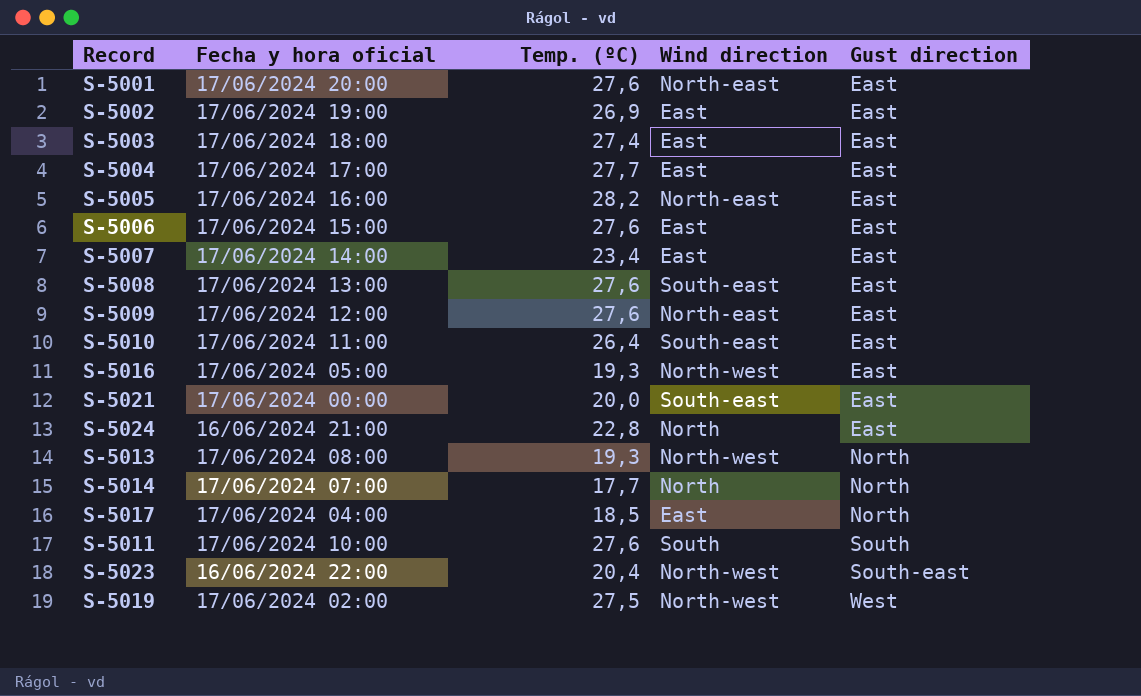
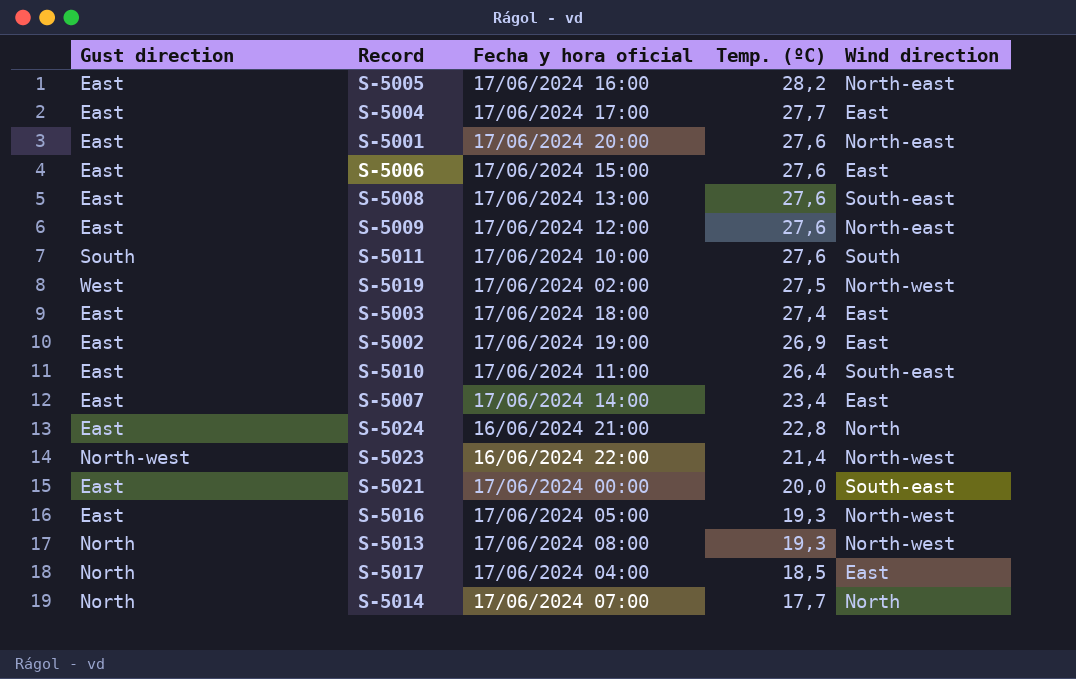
row order: Gust direction ascending -> Temp. (ºC) descending
column Gust direction | position: 5 -> 1
S-5023 | Gust direction: South-east -> North-west
S-5023 | Temp. (ºC): 20,4 -> 21,4

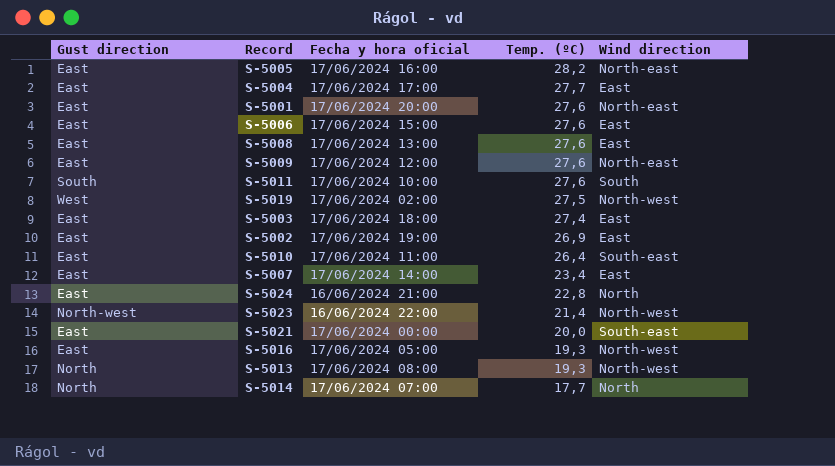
row S-5017: North | 17/06/2024 04:00 | 18,5 | East -> none
S-5008 | Wind direction: South-east -> East

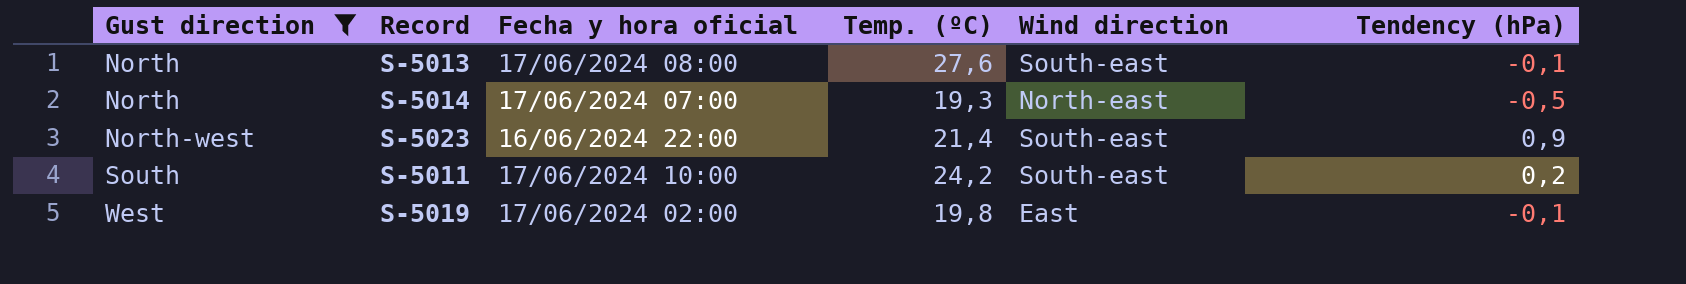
filter: none -> Gust direction != East
row order: Temp. (ºC) descending -> Gust direction ascending
column Tendency (hPa) | position: none -> 6
S-5013 | Temp. (ºC): 19,3 -> 27,6
S-5013 | Wind direction: North-west -> South-east
S-5014 | Temp. (ºC): 17,7 -> 19,3
S-5014 | Wind direction: North -> North-east
S-5023 | Wind direction: North-west -> South-east
S-5011 | Temp. (ºC): 27,6 -> 24,2
S-5011 | Wind direction: South -> South-east
S-5019 | Temp. (ºC): 27,5 -> 19,8
S-5019 | Wind direction: North-west -> East

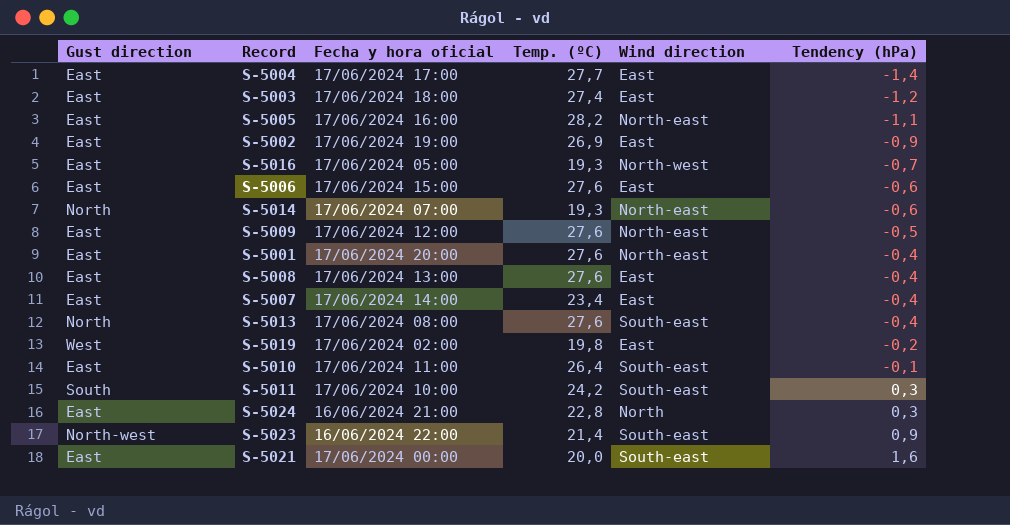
filter: Gust direction != East -> none
row order: Gust direction ascending -> Tendency (hPa) ascending
S-5014 | Tendency (hPa): -0,5 -> -0,6
S-5013 | Tendency (hPa): -0,1 -> -0,4
S-5019 | Tendency (hPa): -0,1 -> -0,2
S-5011 | Tendency (hPa): 0,2 -> 0,3

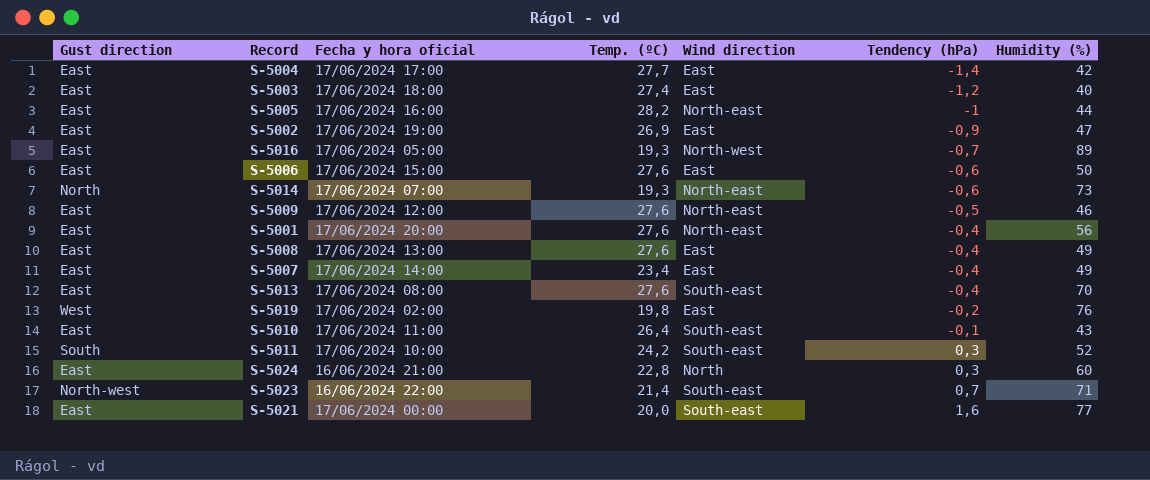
column Humidity (%) | position: none -> 7
S-5005 | Tendency (hPa): -1,1 -> -1
S-5013 | Gust direction: North -> East
S-5023 | Tendency (hPa): 0,9 -> 0,7

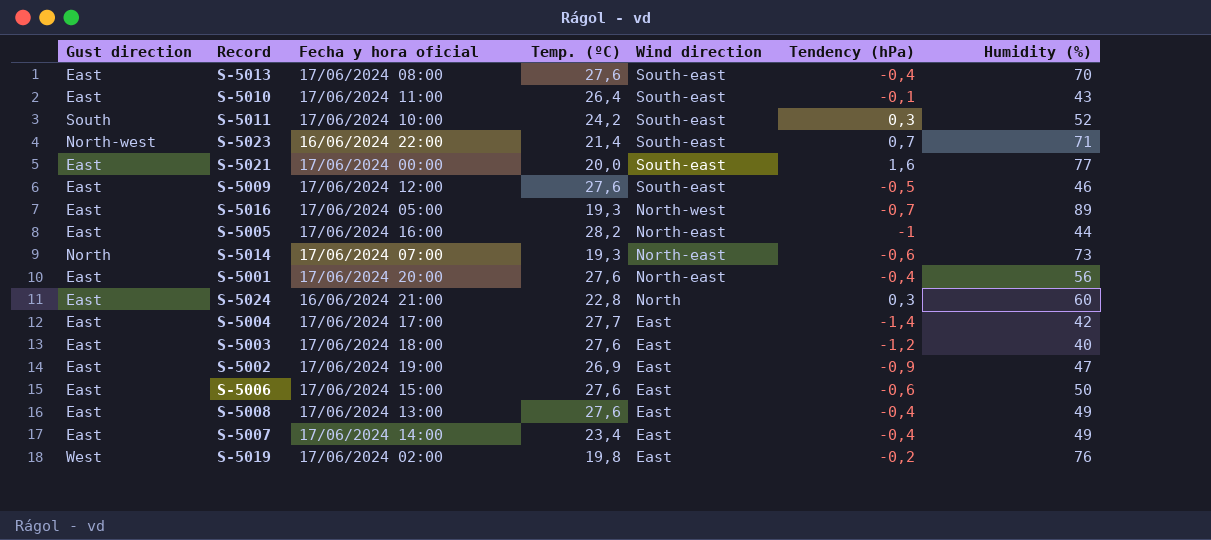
row order: Tendency (hPa) ascending -> Wind direction descending
S-5009 | Wind direction: North-east -> South-east
S-5003 | Temp. (ºC): 27,4 -> 27,6

